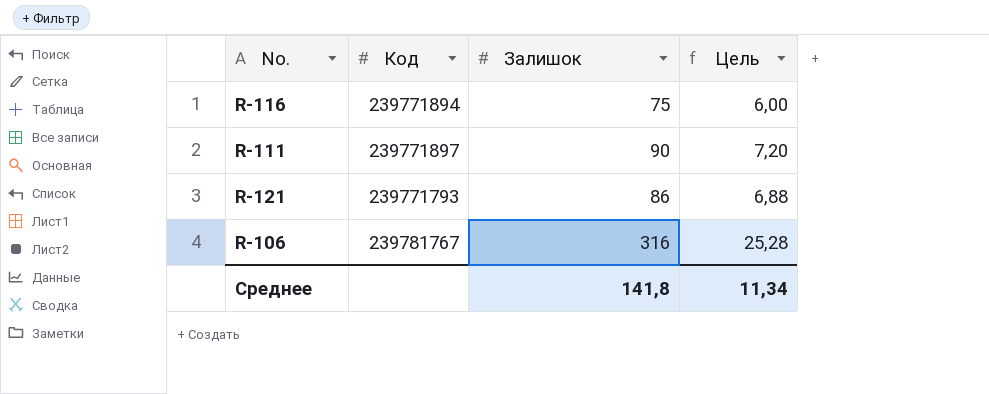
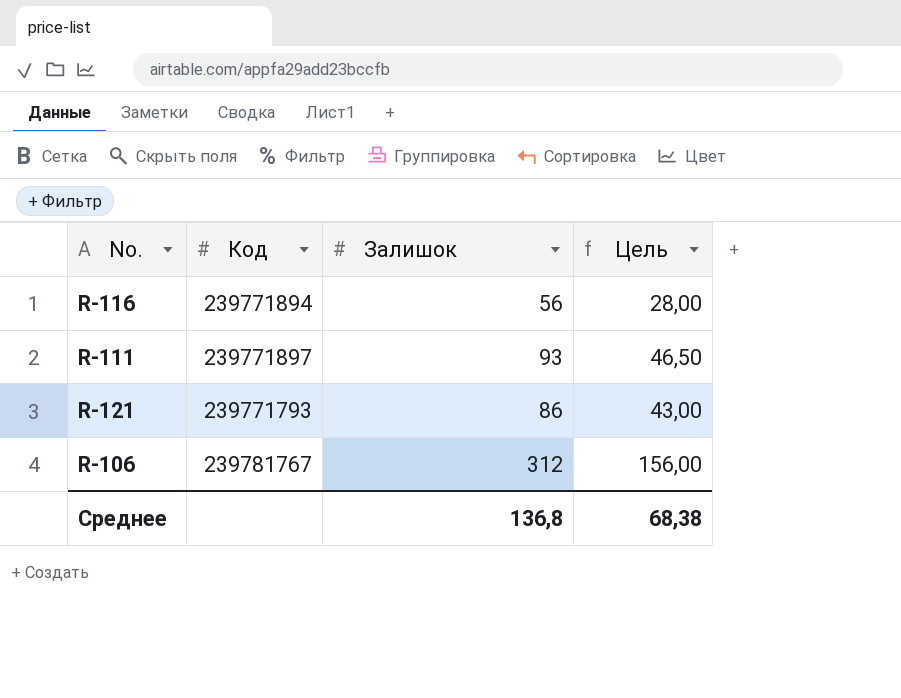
column Цель | formula: [Залишок] * 0,08 -> [Залишок] * 0,5
R-116 | Залишок: 75 -> 56
R-111 | Залишок: 90 -> 93
R-106 | Залишок: 316 -> 312
Среднее | Залишок: 141,8 -> 136,8
Среднее | Цель: 11,34 -> 68,38

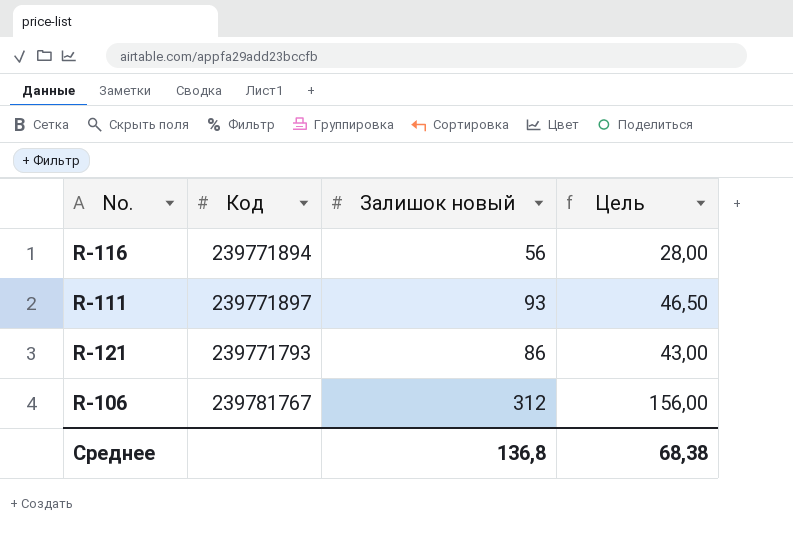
column name: Залишок -> Залишок новый

